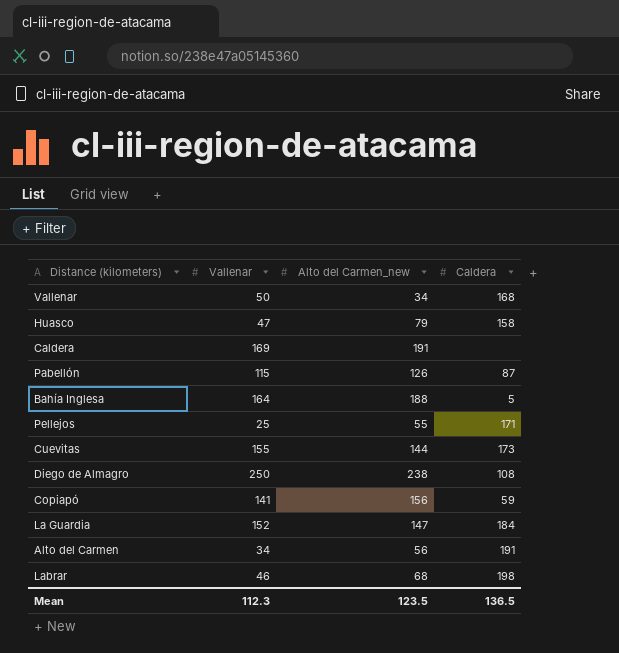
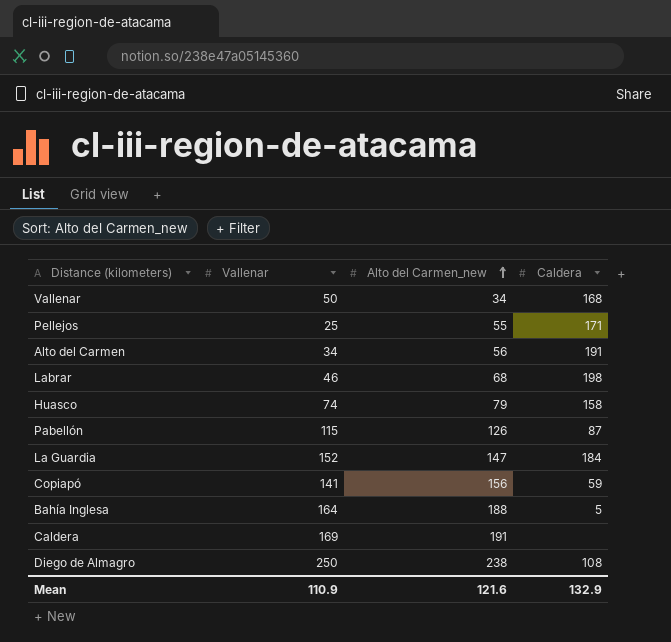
row order: none -> Alto del Carmen_new ascending
row Cuevitas: 155 | 144 | 173 -> none
Huasco | Vallenar: 47 -> 74
Mean | Vallenar: 112.3 -> 110.9
Mean | Alto del Carmen_new: 123.5 -> 121.6
Mean | Caldera: 136.5 -> 132.9

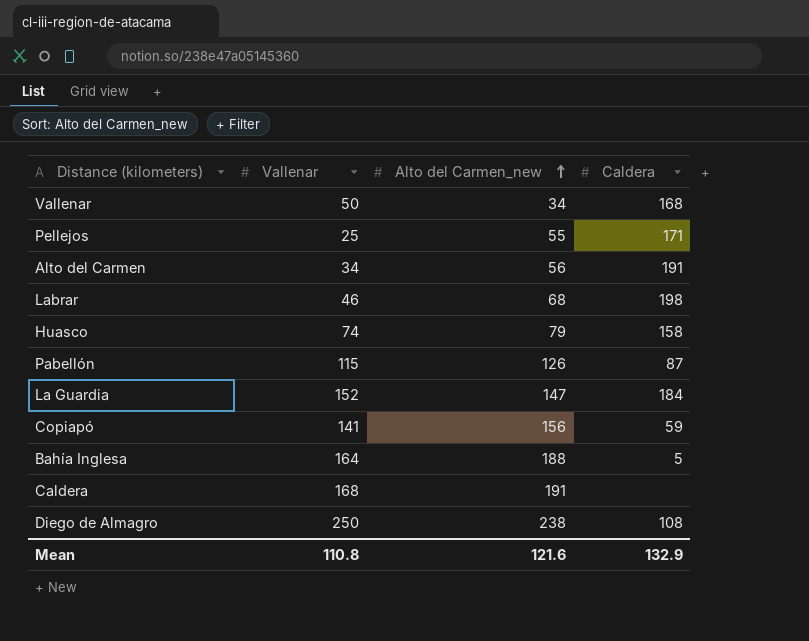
Caldera | Vallenar: 169 -> 168
Mean | Vallenar: 110.9 -> 110.8

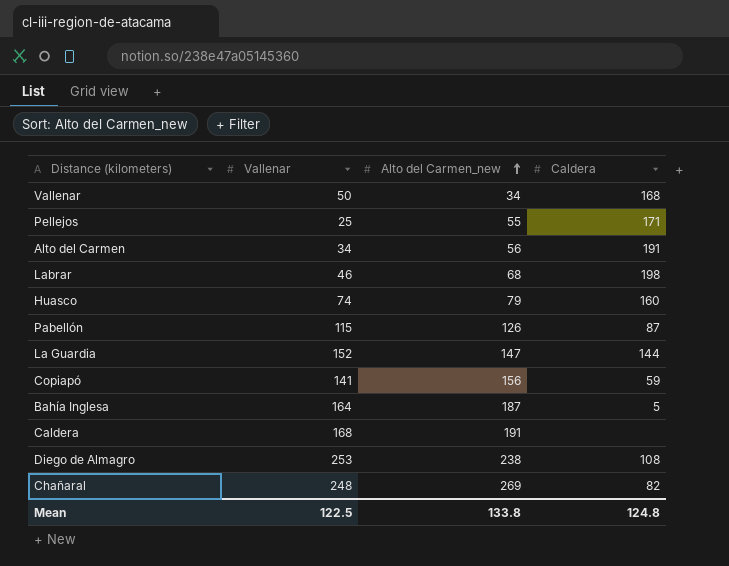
Huasco | Caldera: 158 -> 160
La Guardia | Caldera: 184 -> 144
Bahía Inglesa | Alto del Carmen_new: 188 -> 187
Diego de Almagro | Vallenar: 250 -> 253
row Chañaral: none -> 248 | 269 | 82
Mean | Vallenar: 110.8 -> 122.5
Mean | Alto del Carmen_new: 121.6 -> 133.8
Mean | Caldera: 132.9 -> 124.8

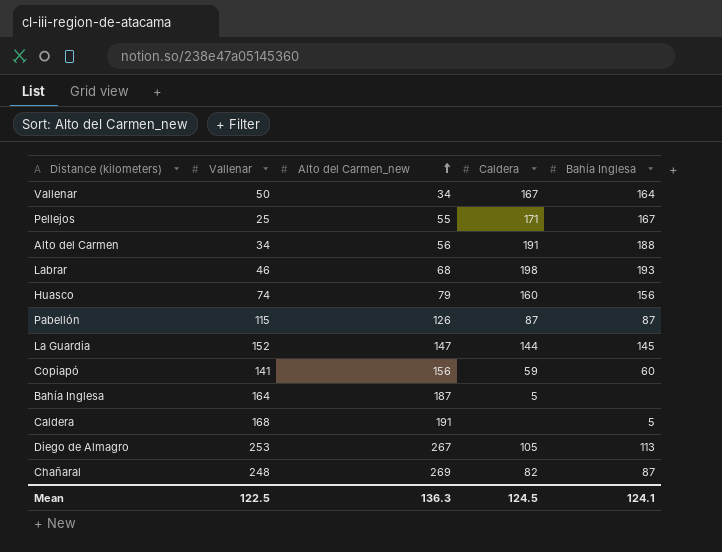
column Bahía Inglesa | position: none -> 5
Vallenar | Caldera: 168 -> 167
Diego de Almagro | Alto del Carmen_new: 238 -> 267
Diego de Almagro | Caldera: 108 -> 105
Mean | Alto del Carmen_new: 133.8 -> 136.3
Mean | Caldera: 124.8 -> 124.5

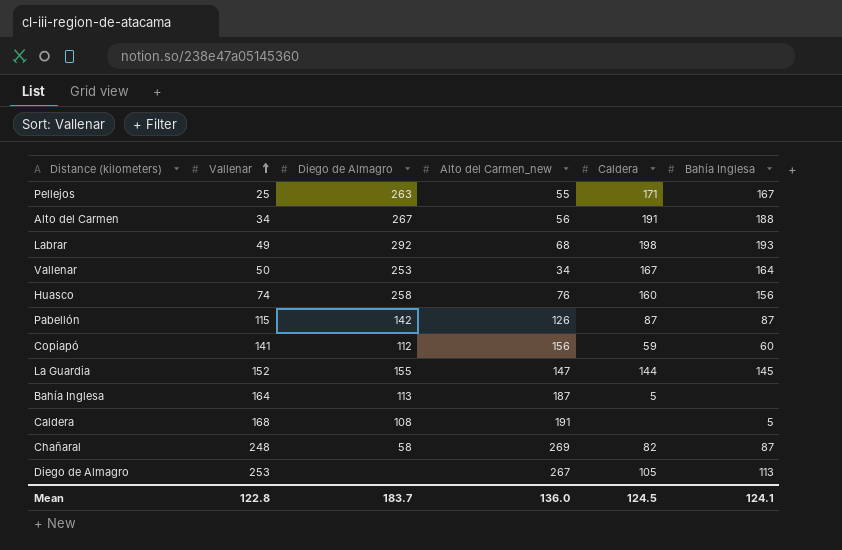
row order: Alto del Carmen_new ascending -> Vallenar ascending
column Diego de Almagro | position: none -> 3
Labrar | Vallenar: 46 -> 49
Huasco | Alto del Carmen_new: 79 -> 76
Mean | Vallenar: 122.5 -> 122.8
Mean | Alto del Carmen_new: 136.3 -> 136.0

